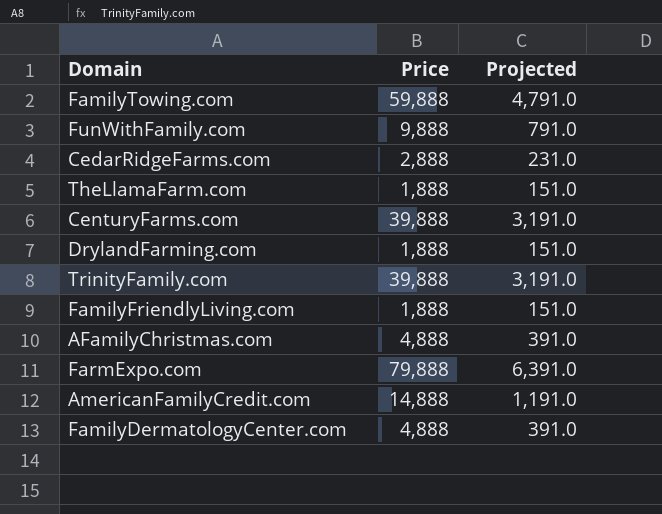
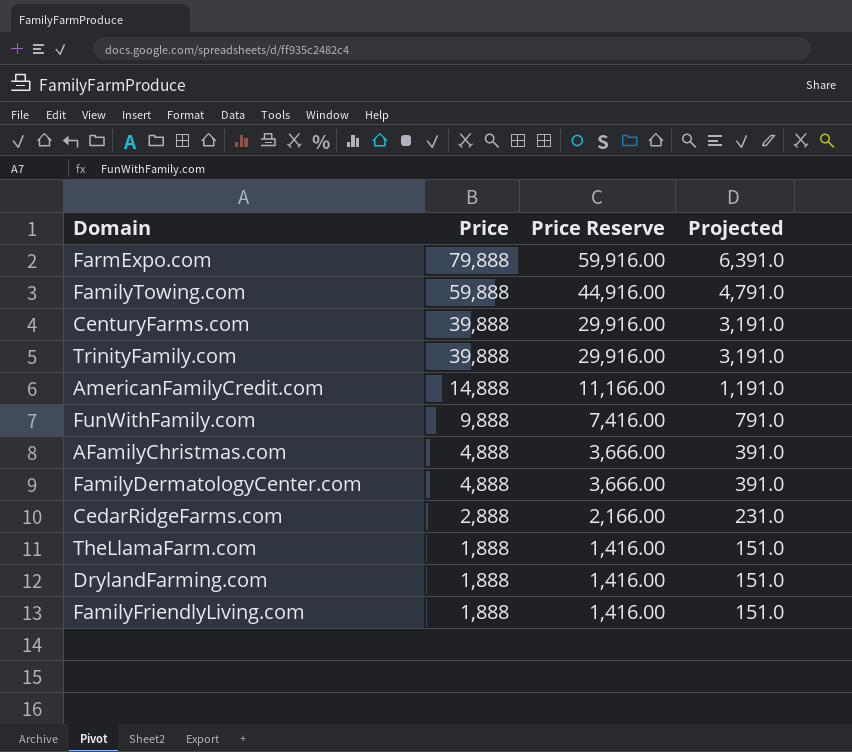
row order: none -> Price descending
column Price Reserve | formula: none -> [Price] * 0.75

